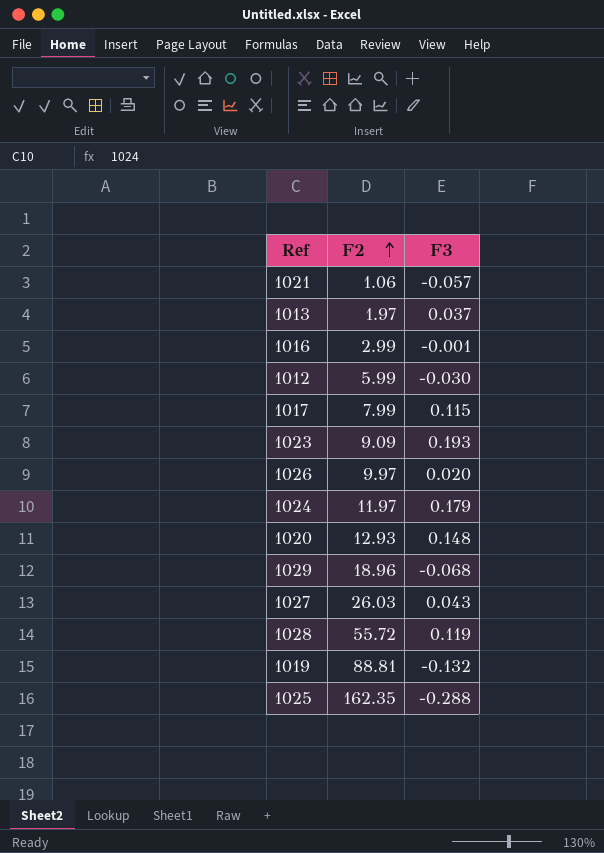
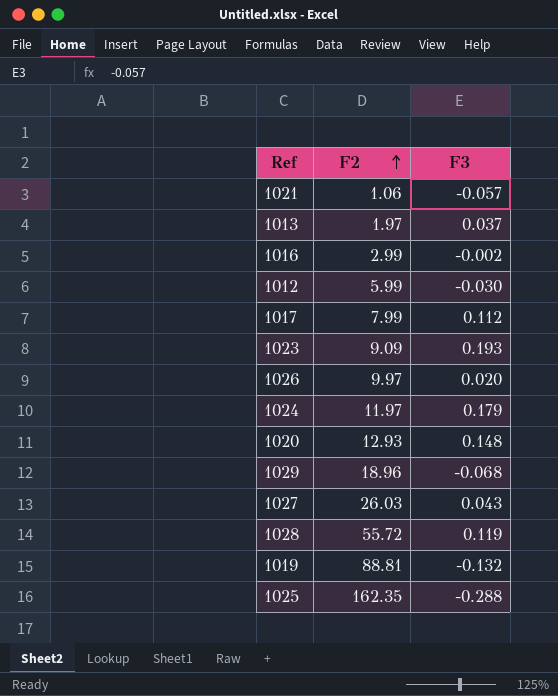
1016 | F3: -0.001 -> -0.002
1017 | F3: 0.115 -> 0.112

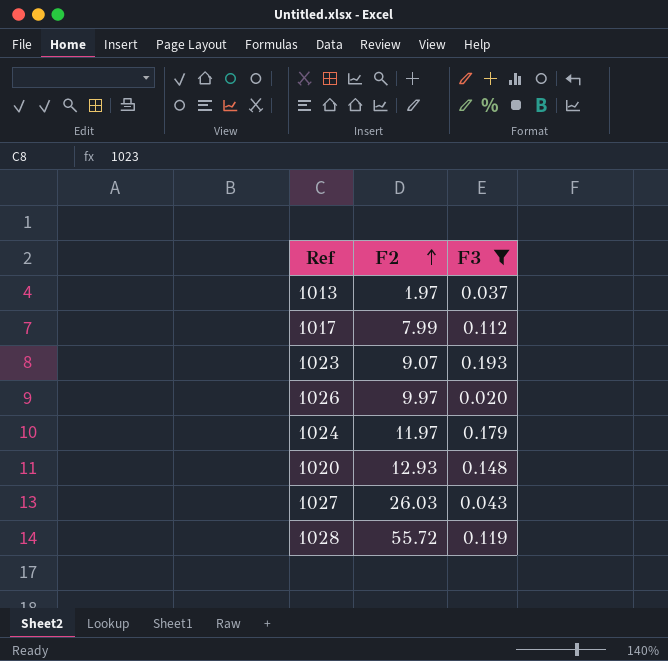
filter: none -> F3 >= 0.020
1023 | F2: 9.09 -> 9.07

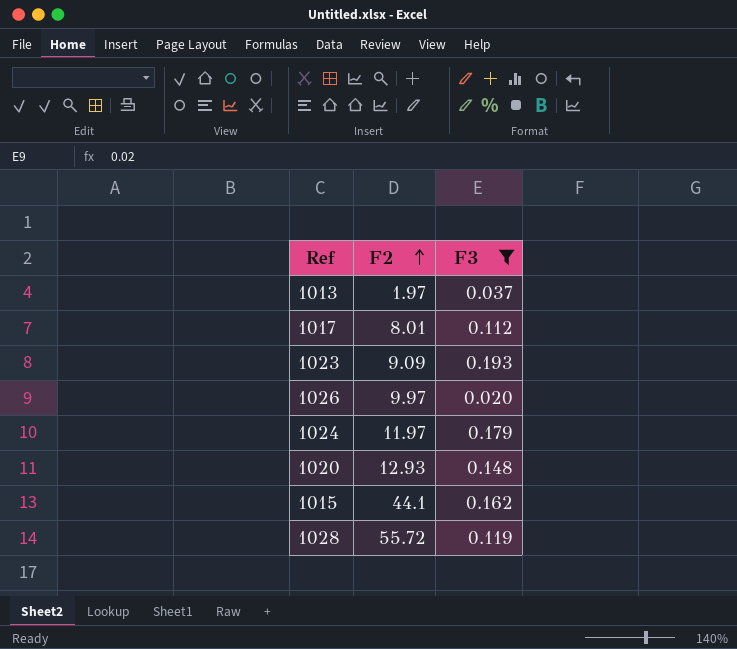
row 1027: 26.03 | 0.043 -> none
1017 | F2: 7.99 -> 8.01
1023 | F2: 9.07 -> 9.09
row 1015: none -> 44.1 | 0.162

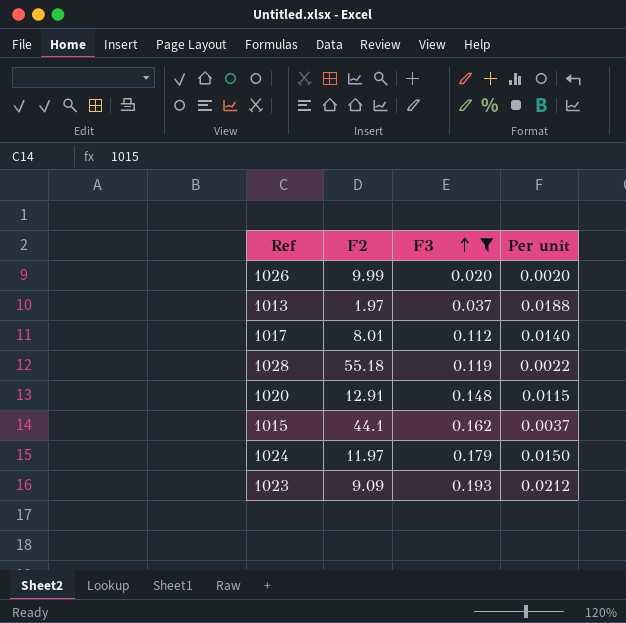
row order: F2 ascending -> F3 ascending
column Per unit | formula: none -> [F3] / [F2]
1026 | F2: 9.97 -> 9.99
1028 | F2: 55.72 -> 55.18
1020 | F2: 12.93 -> 12.91

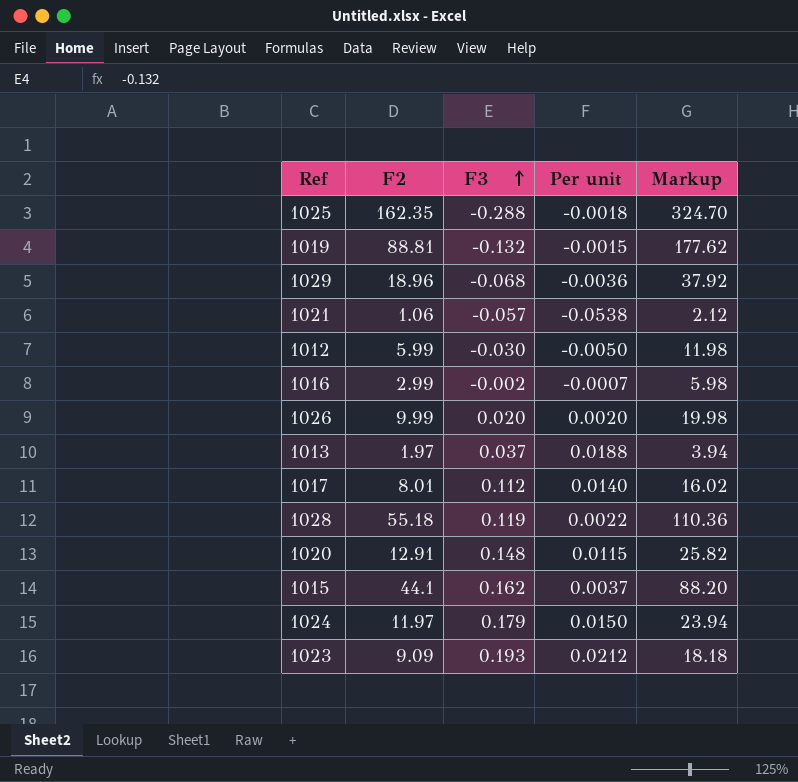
filter: F3 >= 0.020 -> none
column Markup | formula: none -> [F2] * 2

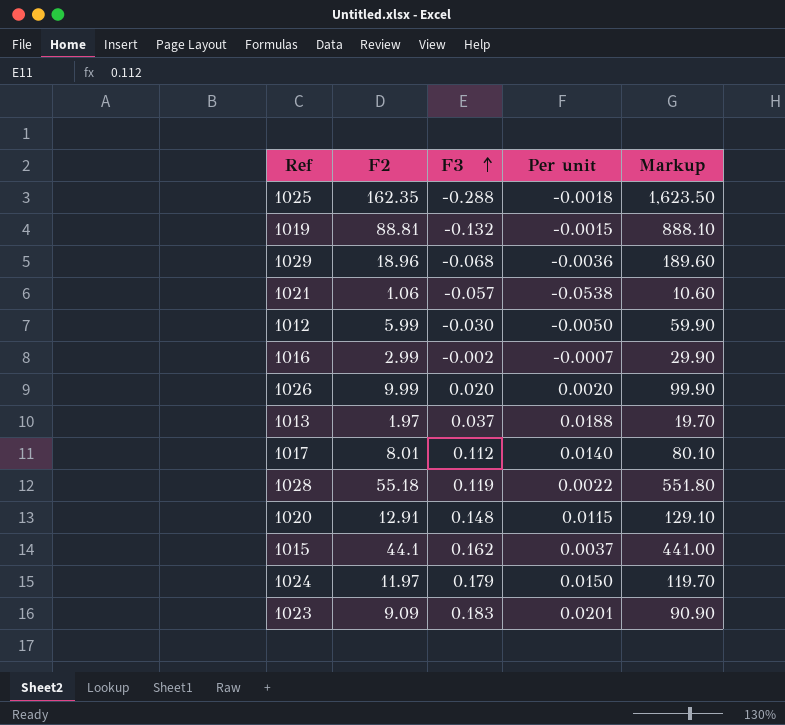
column Markup | formula: [F2] * 2 -> [F2] * 10
1023 | F3: 0.193 -> 0.183
1023 | Per unit: 0.0212 -> 0.0201

